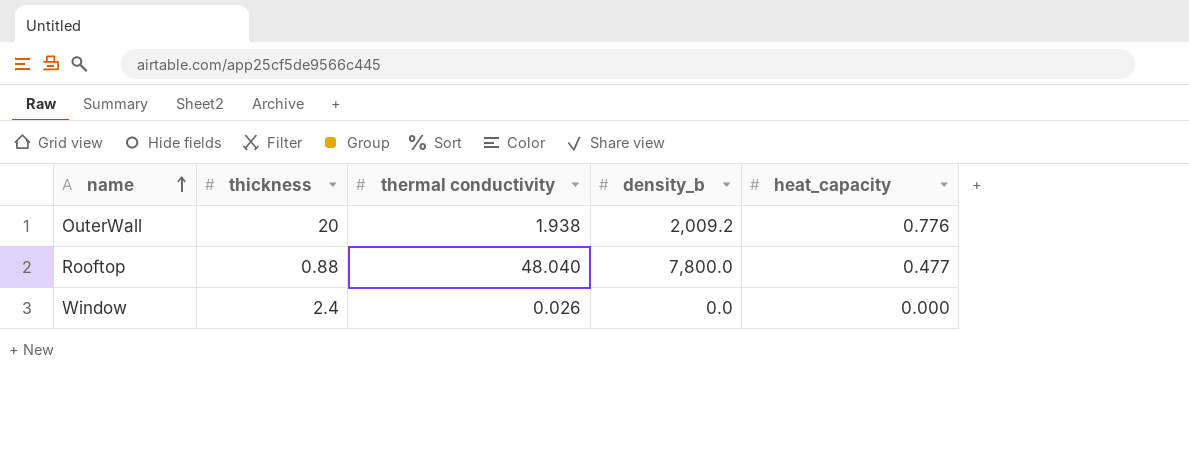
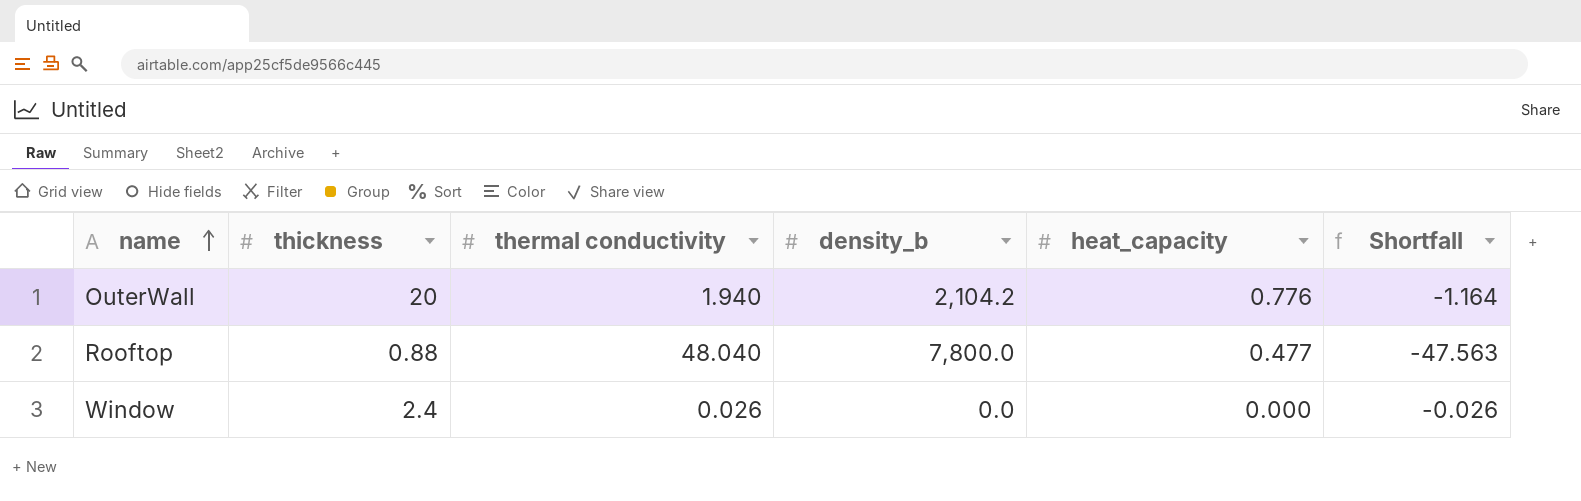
column Shortfall | formula: none -> [heat_capacity] - [thermal conductivity]
OuterWall | thermal conductivity: 1.938 -> 1.940
OuterWall | density_b: 2,009.2 -> 2,104.2

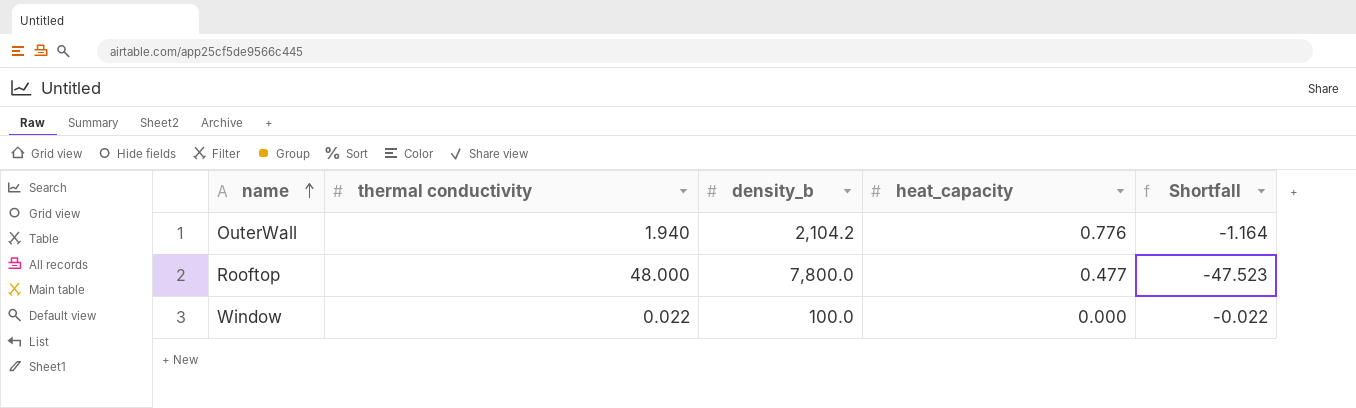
column thickness | position: 2 -> none
Rooftop | thermal conductivity: 48.040 -> 48.000
Rooftop | Shortfall: -47.563 -> -47.523
Window | thermal conductivity: 0.026 -> 0.022
Window | density_b: 0.0 -> 100.0
Window | Shortfall: -0.026 -> -0.022

